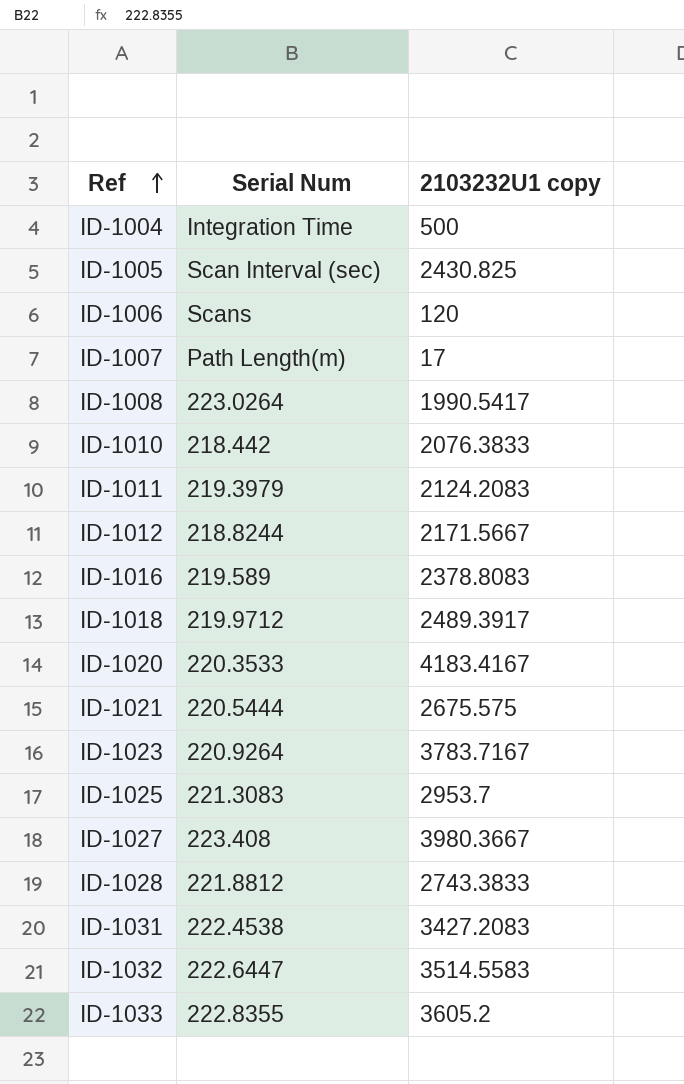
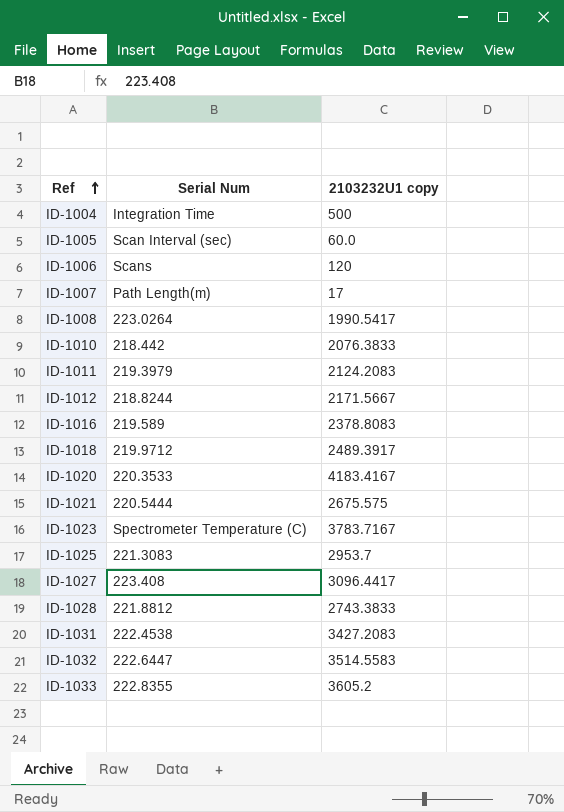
ID-1005 | 2103232U1 copy: 2430.825 -> 60.0
ID-1023 | Serial Num: 220.9264 -> Spectrometer Temperature (C)
ID-1027 | 2103232U1 copy: 3980.3667 -> 3096.4417

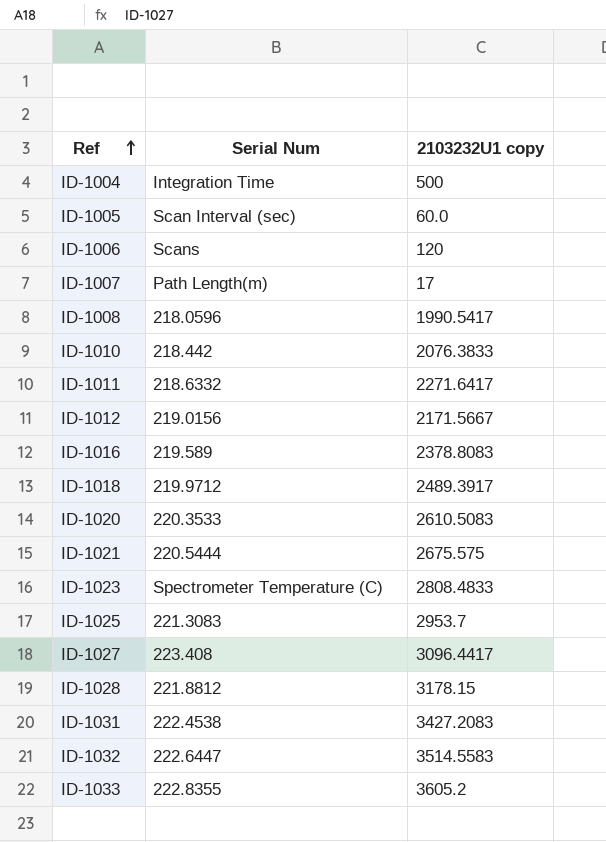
ID-1008 | Serial Num: 223.0264 -> 218.0596
ID-1011 | Serial Num: 219.3979 -> 218.6332
ID-1011 | 2103232U1 copy: 2124.2083 -> 2271.6417
ID-1012 | Serial Num: 218.8244 -> 219.0156
ID-1020 | 2103232U1 copy: 4183.4167 -> 2610.5083
ID-1023 | 2103232U1 copy: 3783.7167 -> 2808.4833
ID-1028 | 2103232U1 copy: 2743.3833 -> 3178.15

